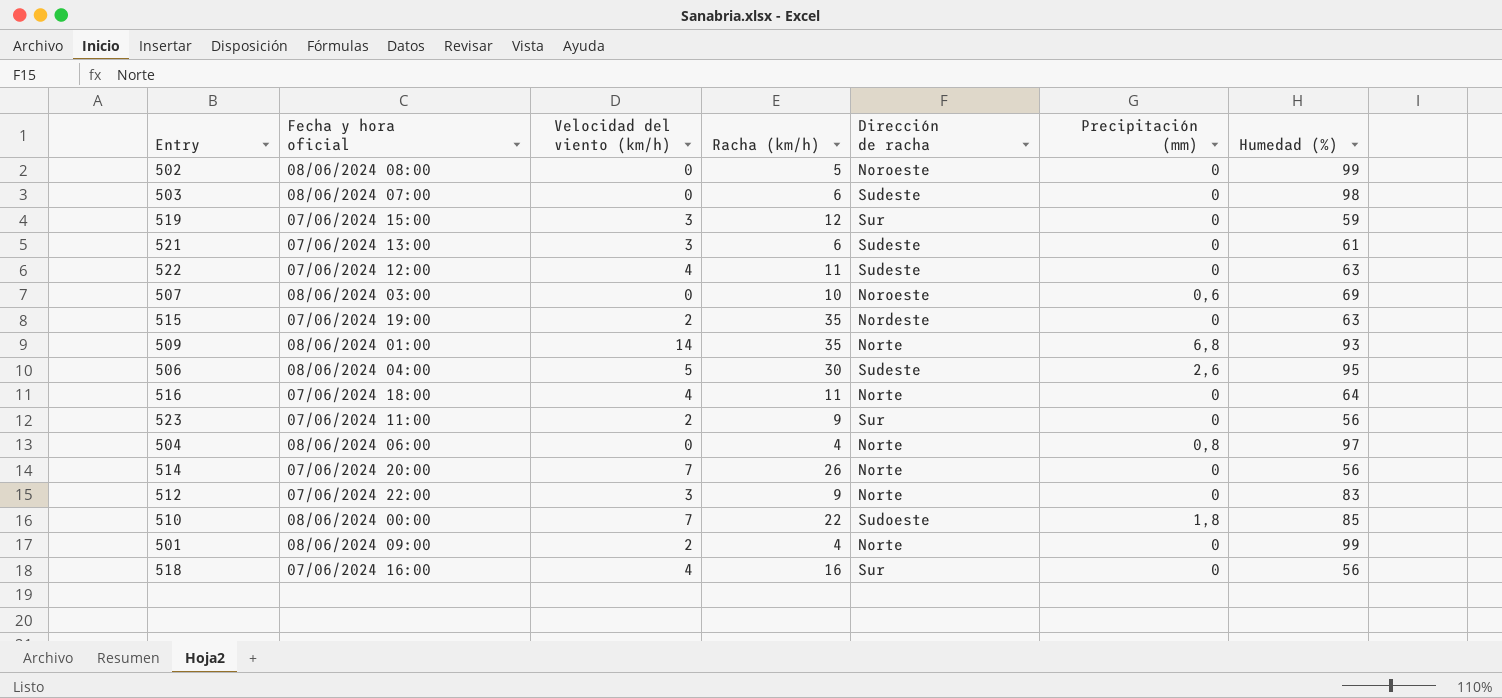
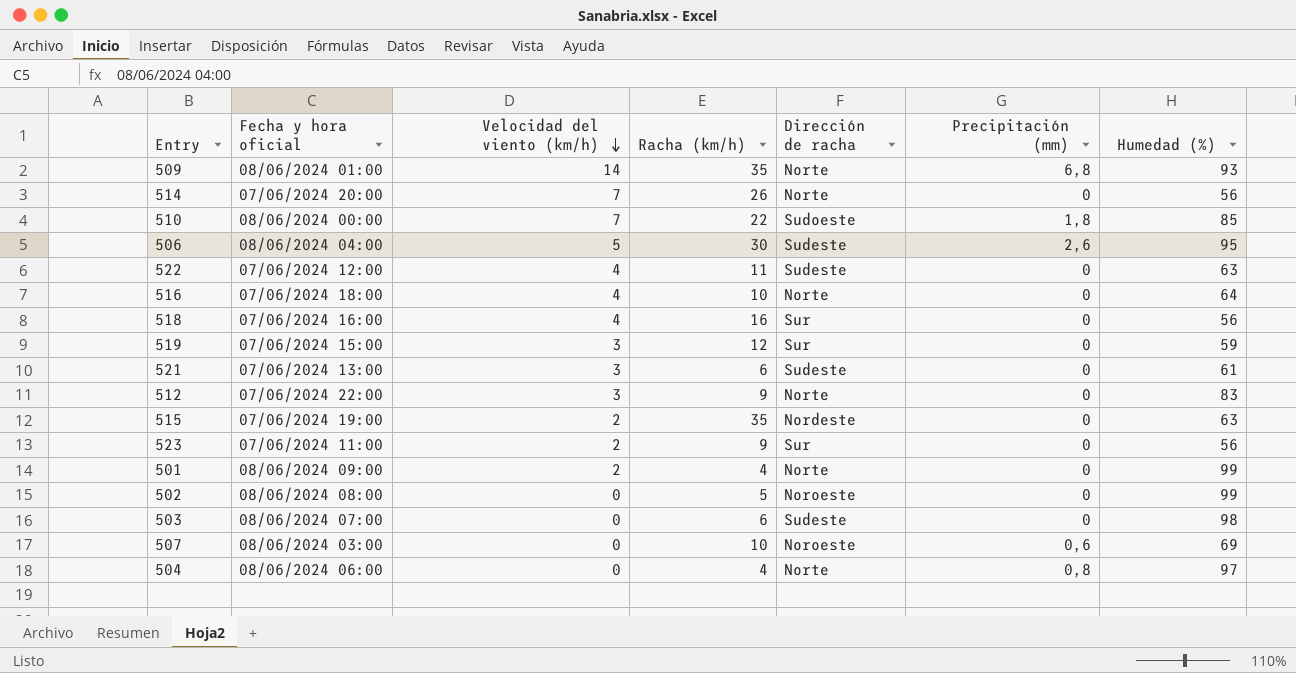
row order: none -> Velocidad del viento (km/h) descending
516 | Racha (km/h): 11 -> 10

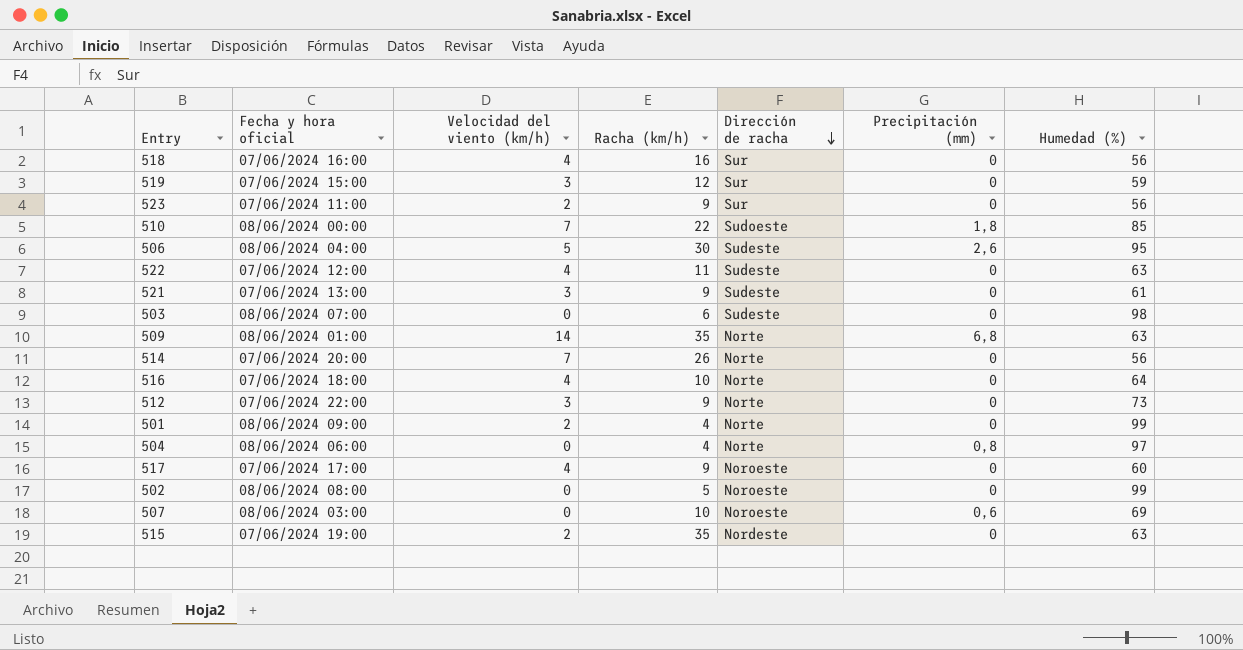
row order: Velocidad del viento (km/h) descending -> Dirección de racha descending
521 | Racha (km/h): 6 -> 9
509 | Humedad (%): 93 -> 63
512 | Humedad (%): 83 -> 73
row 517: none -> 07/06/2024 17:00 | 4 | 9 | Noroeste | 0 | 60

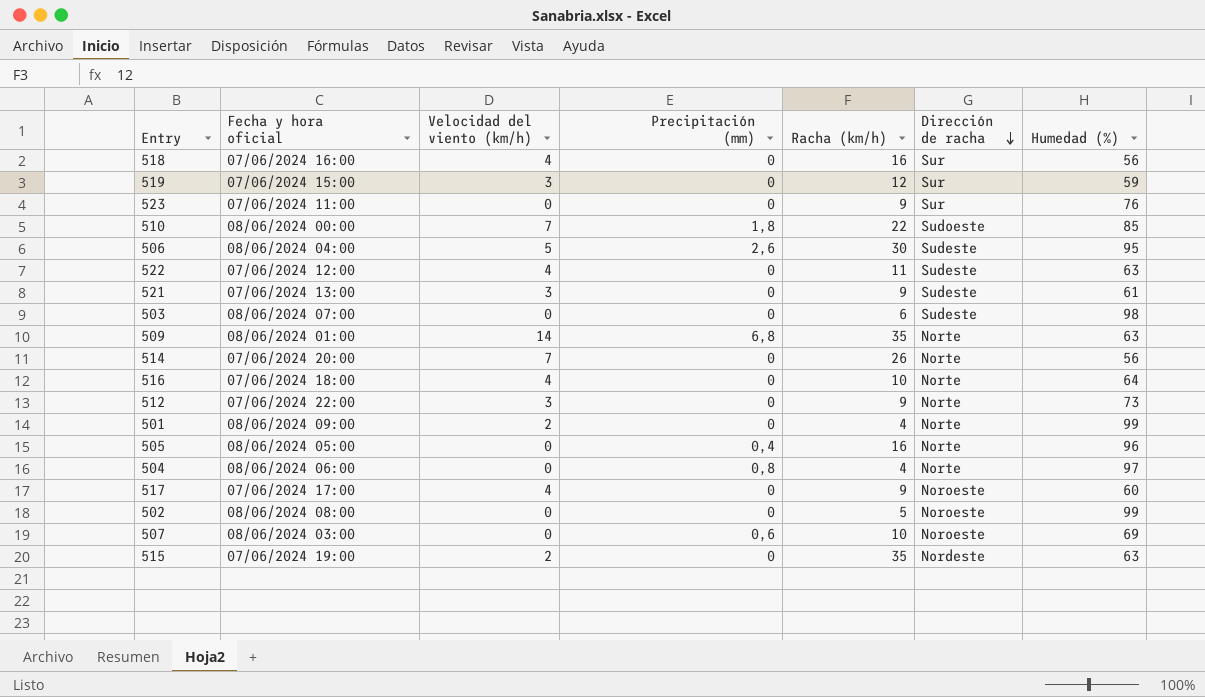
column Precipitación (mm) | position: 6 -> 4
523 | Velocidad del viento (km/h): 2 -> 0
523 | Humedad (%): 56 -> 76
row 505: none -> 08/06/2024 05:00 | 0 | 0,4 | 16 | Norte | 96

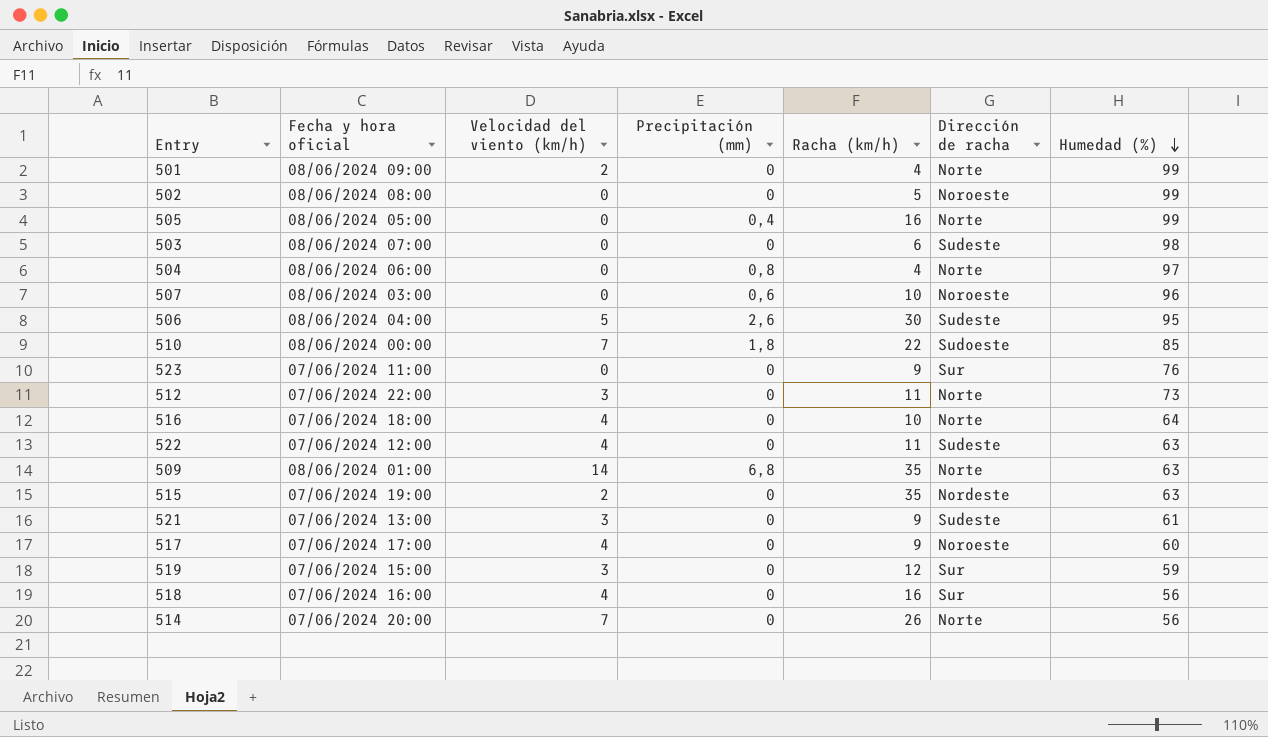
row order: Dirección de racha descending -> Humedad (%) descending
505 | Humedad (%): 96 -> 99
507 | Humedad (%): 69 -> 96
512 | Racha (km/h): 9 -> 11

